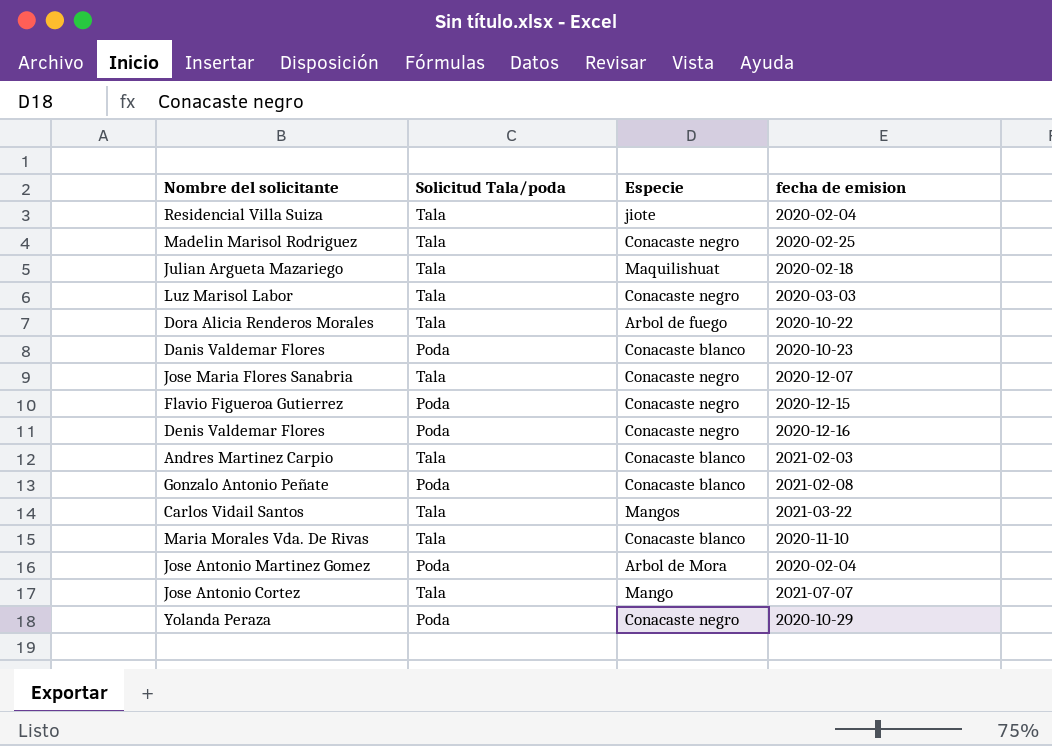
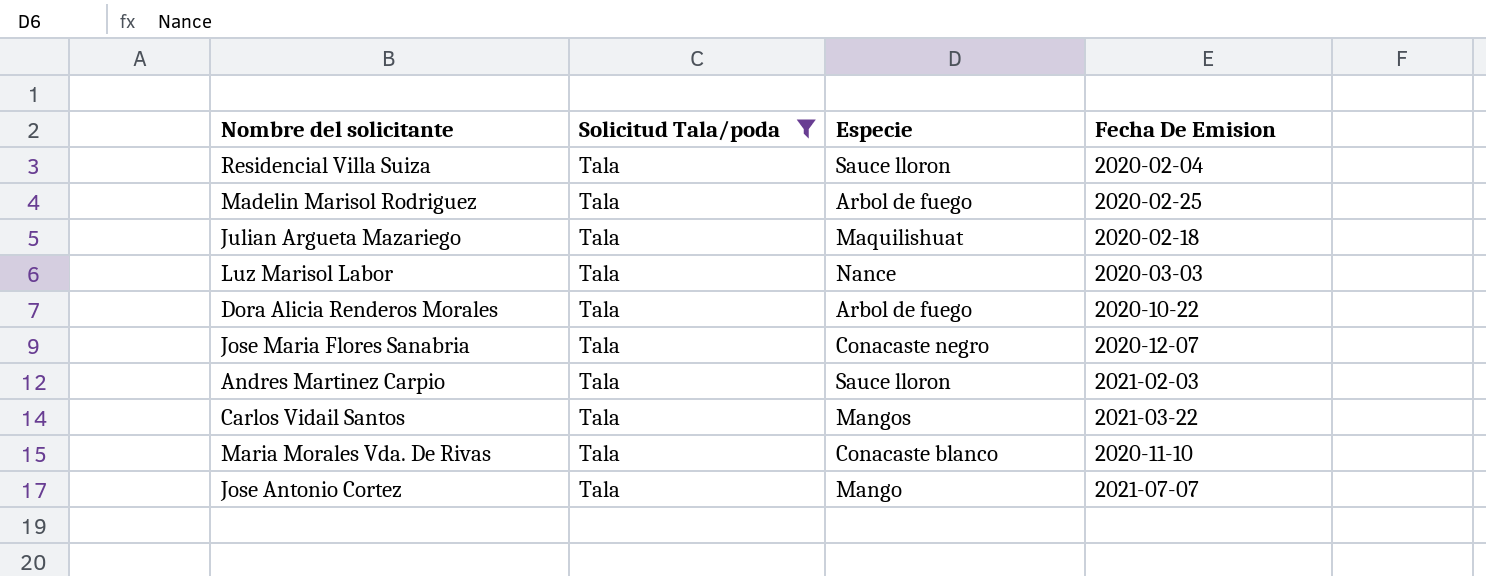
filter: none -> Solicitud Tala/poda = Tala
column name: fecha de emision -> Fecha De Emision
Residencial Villa Suiza | Especie: jiote -> Sauce lloron
Madelin Marisol Rodriguez | Especie: Conacaste negro -> Arbol de fuego
Luz Marisol Labor | Especie: Conacaste negro -> Nance
Andres Martinez Carpio | Especie: Conacaste blanco -> Sauce lloron

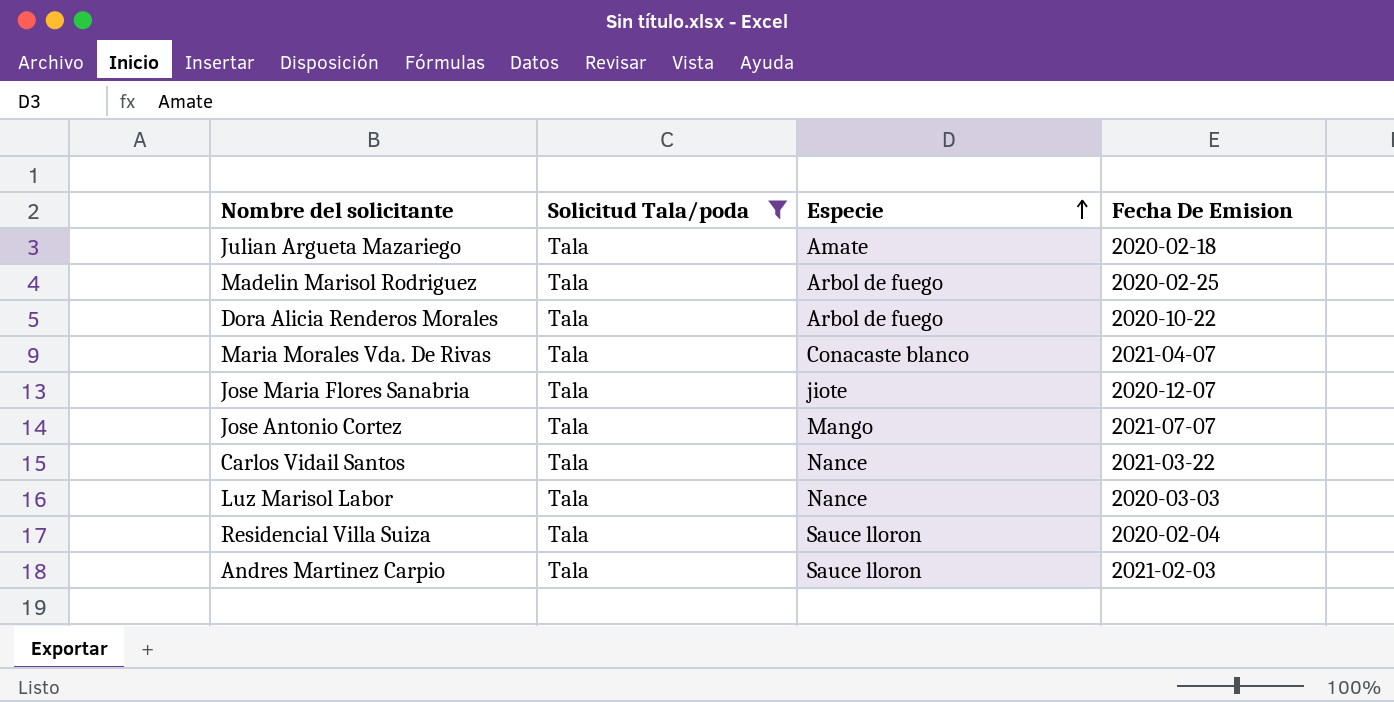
row order: none -> Especie ascending
Julian Argueta Mazariego | Especie: Maquilishuat -> Amate
Maria Morales Vda. De Rivas | Fecha De Emision: 2020-11-10 -> 2021-04-07
Jose Maria Flores Sanabria | Especie: Conacaste negro -> jiote
Carlos Vidail Santos | Especie: Mangos -> Nance

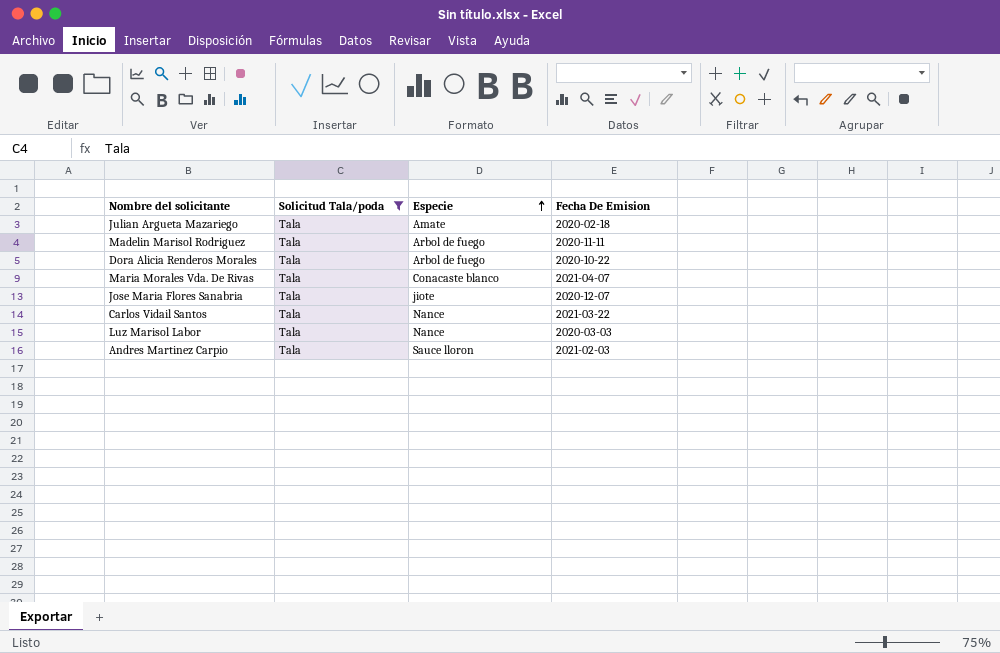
row Jose Antonio Cortez: Tala | Mango | 2021-07-07 -> none
row Residencial Villa Suiza: Tala | Sauce lloron | 2020-02-04 -> none
Madelin Marisol Rodriguez | Fecha De Emision: 2020-02-25 -> 2020-11-11

